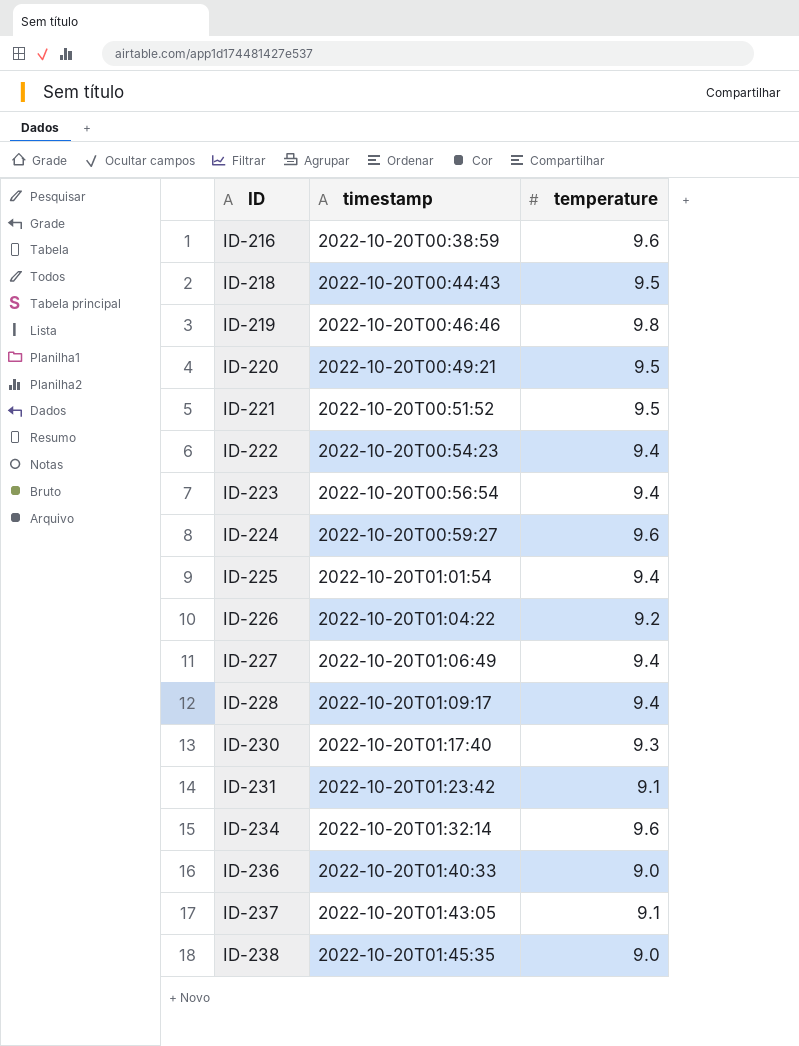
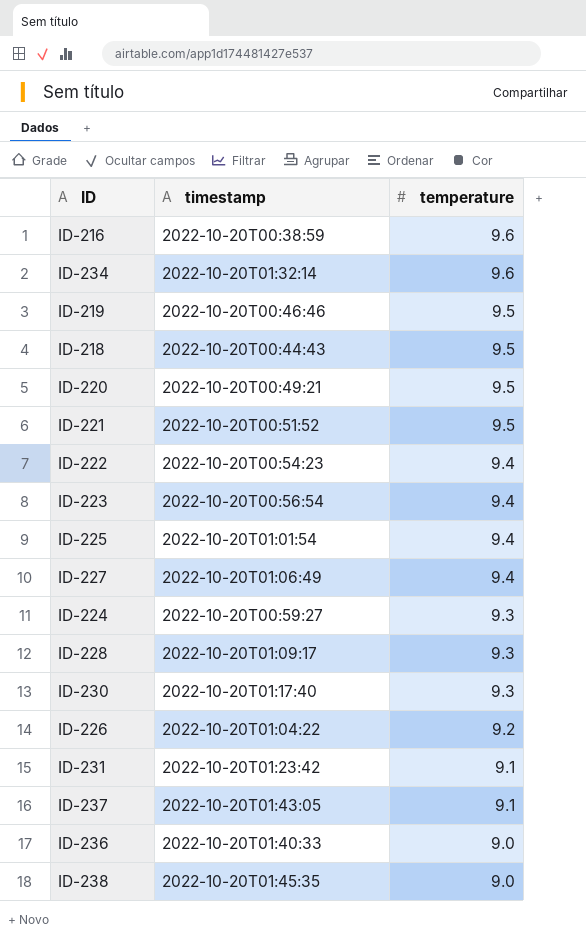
row order: ID ascending -> temperature descending
ID-219 | temperature: 9.8 -> 9.5
ID-224 | temperature: 9.6 -> 9.3
ID-228 | temperature: 9.4 -> 9.3

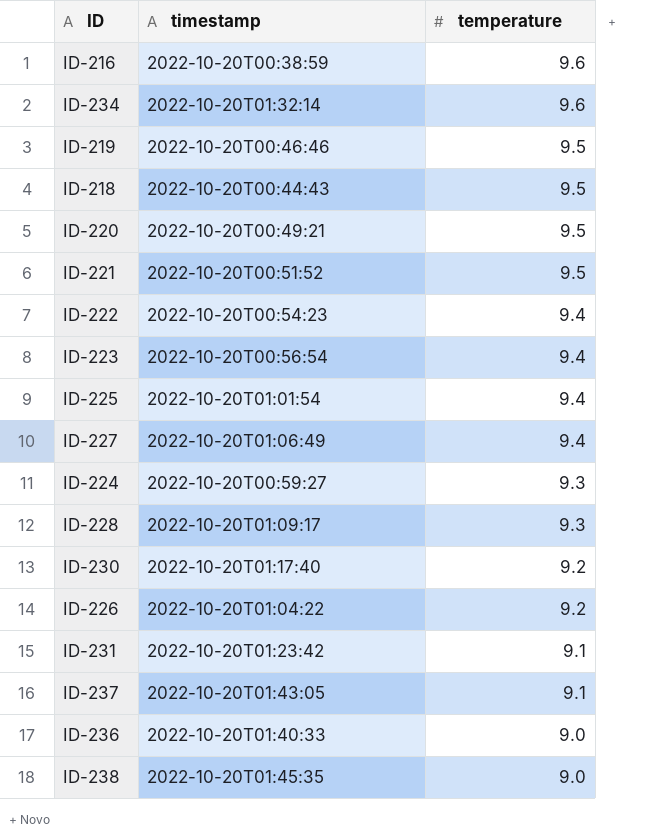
ID-230 | temperature: 9.3 -> 9.2

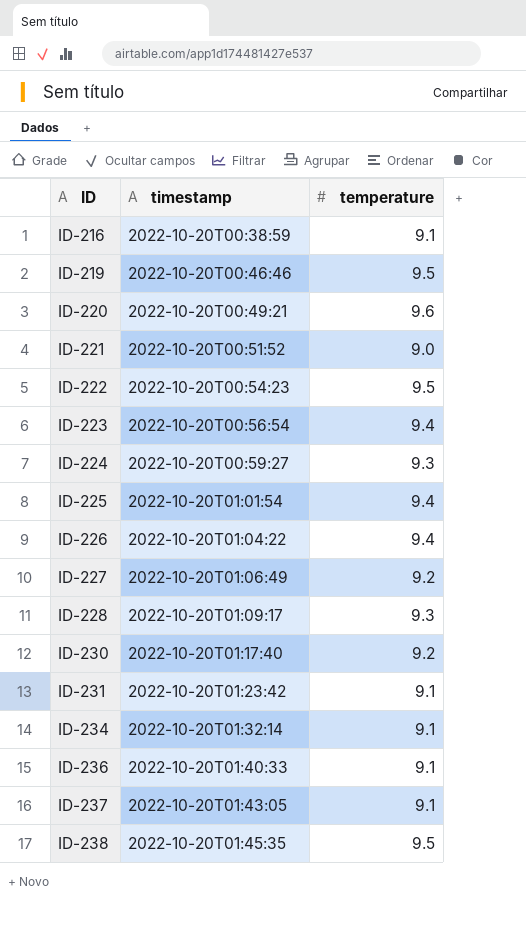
row order: temperature descending -> ID ascending
row ID-218: 2022-10-20T00:44:43 | 9.5 -> none
ID-216 | temperature: 9.6 -> 9.1
ID-220 | temperature: 9.5 -> 9.6
ID-221 | temperature: 9.5 -> 9.0
ID-222 | temperature: 9.4 -> 9.5
ID-226 | temperature: 9.2 -> 9.4
ID-227 | temperature: 9.4 -> 9.2
ID-234 | temperature: 9.6 -> 9.1
ID-236 | temperature: 9.0 -> 9.1
ID-238 | temperature: 9.0 -> 9.5

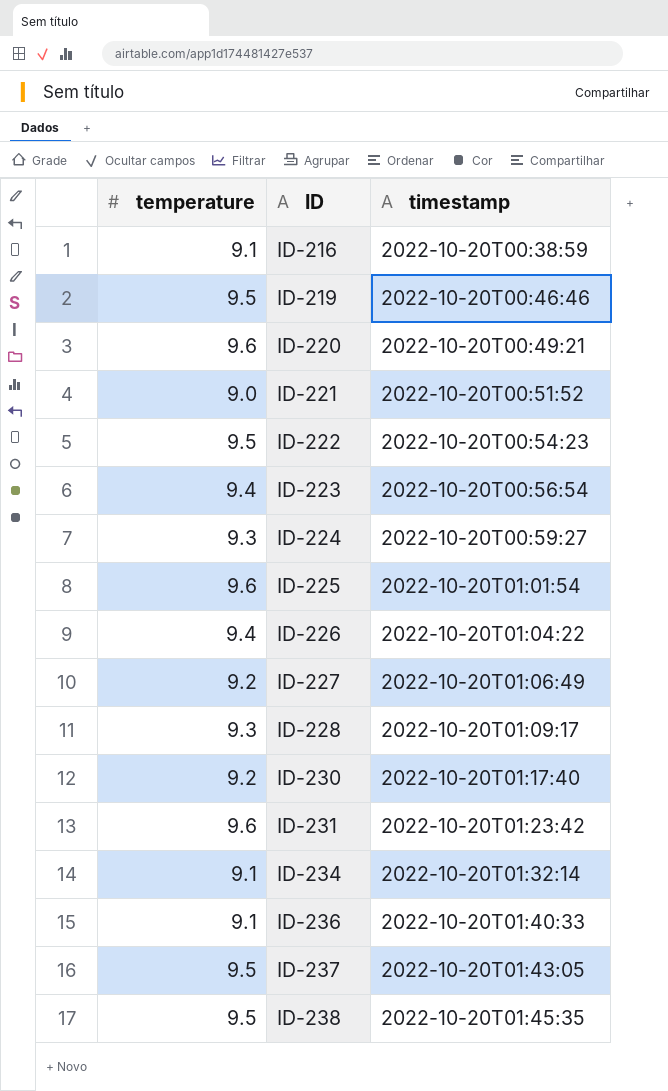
column temperature | position: 3 -> 1
ID-225 | temperature: 9.4 -> 9.6
ID-231 | temperature: 9.1 -> 9.6
ID-237 | temperature: 9.1 -> 9.5

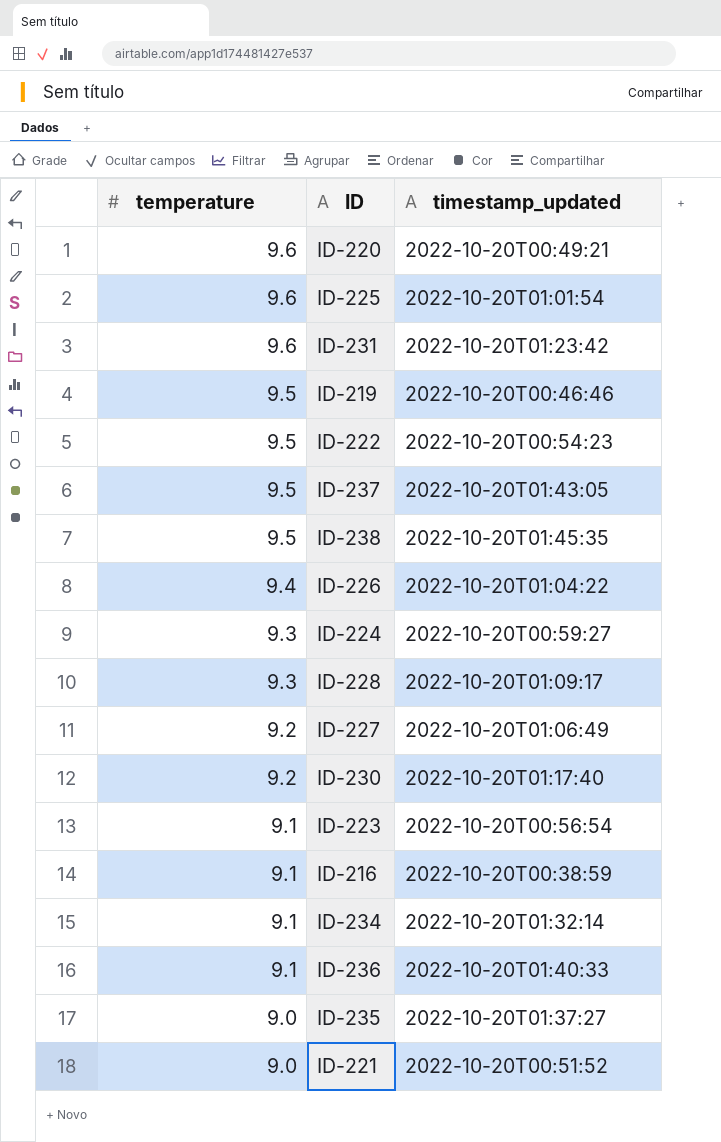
row order: ID ascending -> temperature descending
column name: timestamp -> timestamp_updated
ID-223 | temperature: 9.4 -> 9.1
row ID-235: none -> 9.0 | 2022-10-20T01:37:27

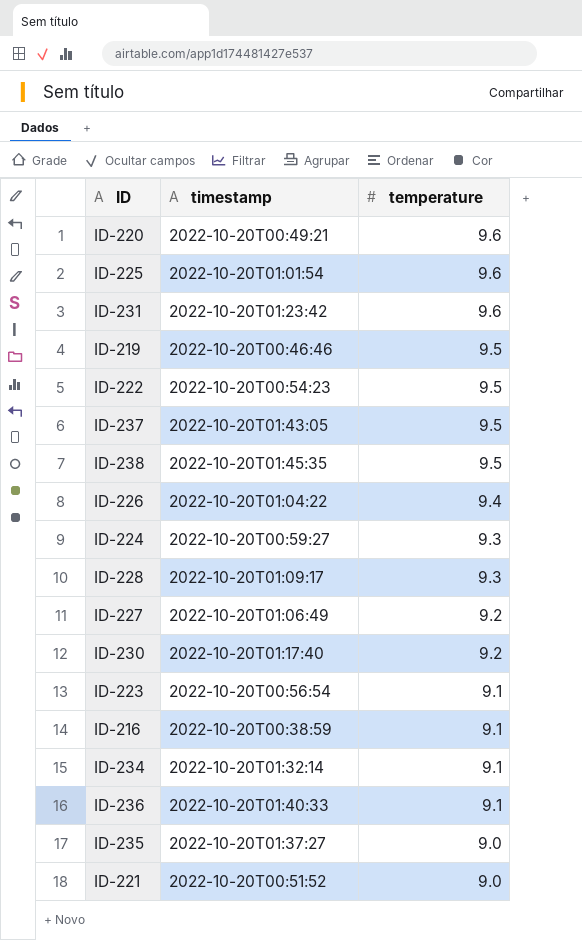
column name: timestamp_updated -> timestamp
column temperature | position: 1 -> 3

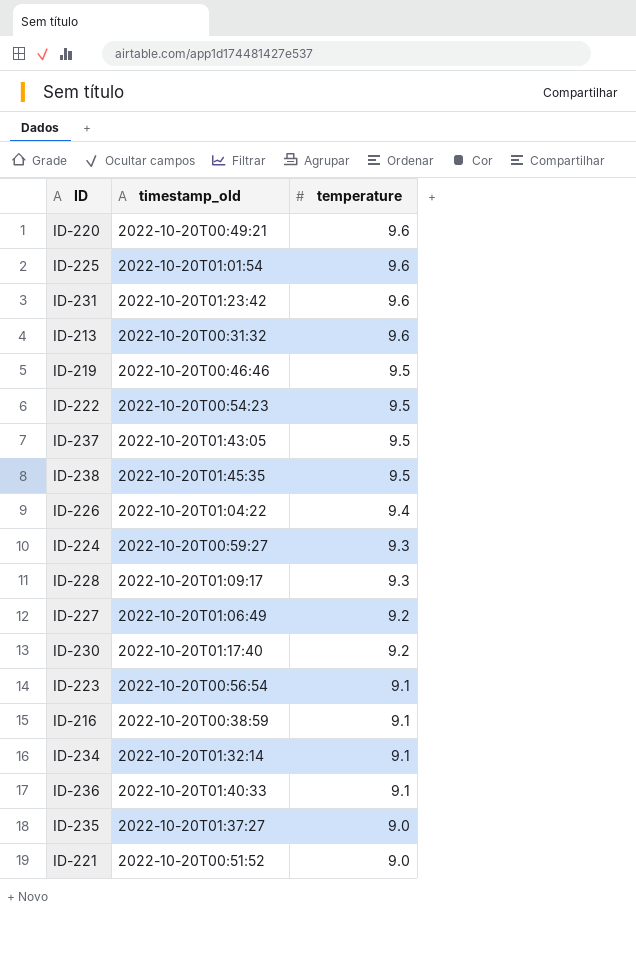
column name: timestamp -> timestamp_old
row ID-213: none -> 2022-10-20T00:31:32 | 9.6

